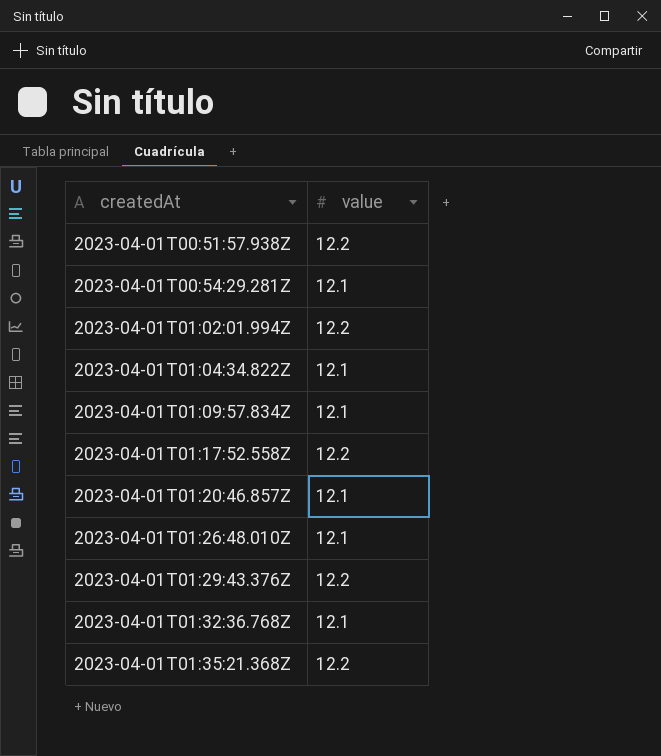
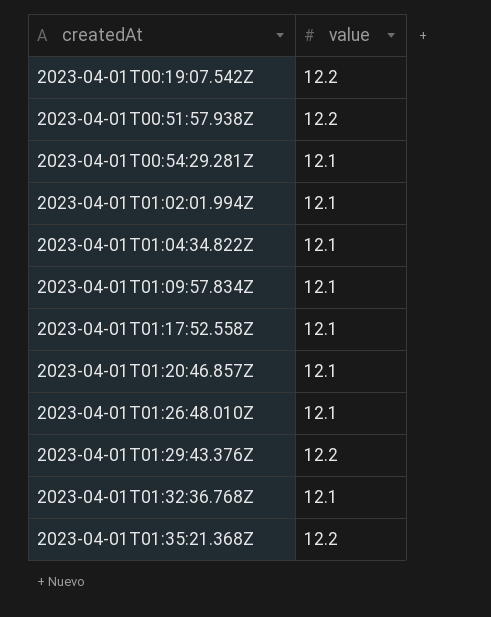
row 2023-04-01T00:19:07.542Z: none -> 12.2
2023-04-01T01:02:01.994Z | value: 12.2 -> 12.1
2023-04-01T01:17:52.558Z | value: 12.2 -> 12.1

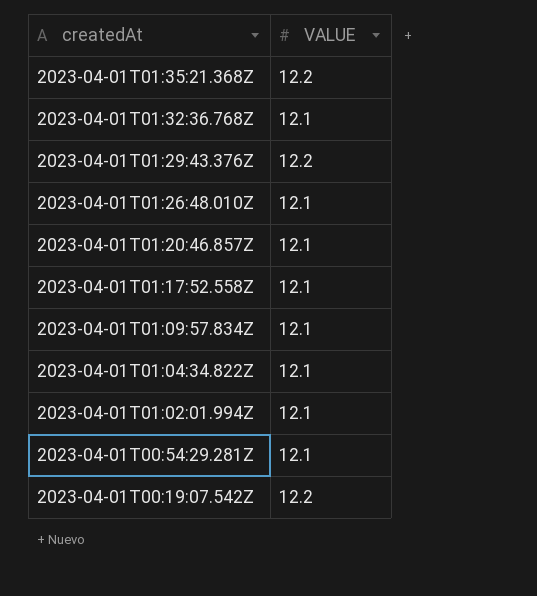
row order: createdAt ascending -> createdAt descending
column name: value -> VALUE
row 2023-04-01T00:51:57.938Z: 12.2 -> none

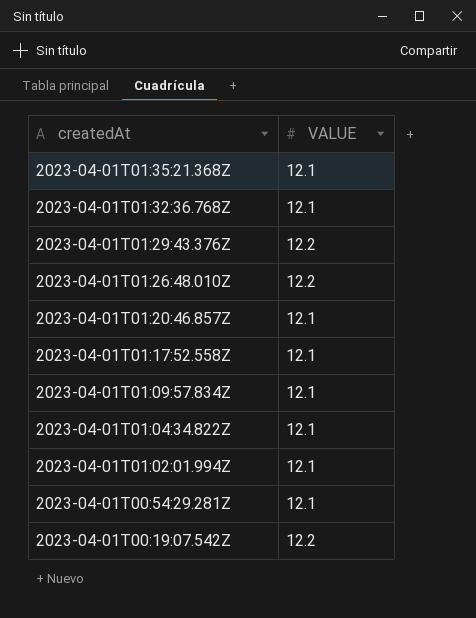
2023-04-01T01:35:21.368Z | VALUE: 12.2 -> 12.1
2023-04-01T01:26:48.010Z | VALUE: 12.1 -> 12.2

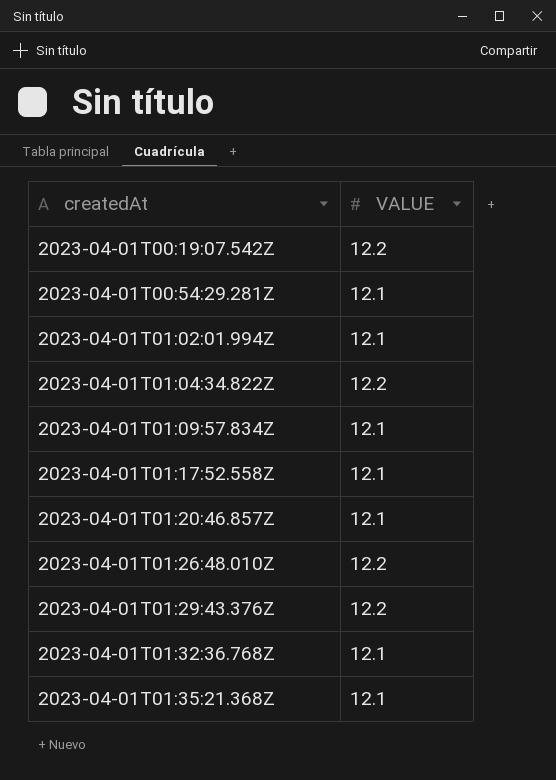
row order: createdAt descending -> createdAt ascending
2023-04-01T01:04:34.822Z | VALUE: 12.1 -> 12.2

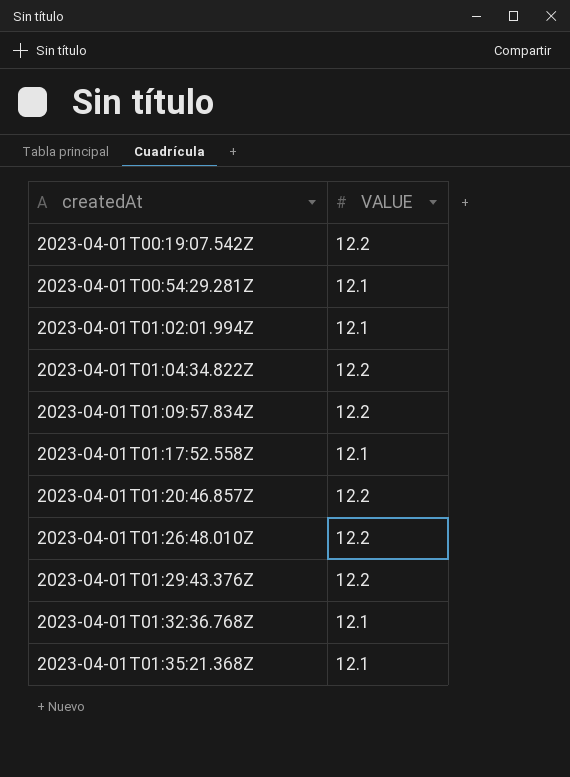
2023-04-01T01:09:57.834Z | VALUE: 12.1 -> 12.2
2023-04-01T01:20:46.857Z | VALUE: 12.1 -> 12.2

